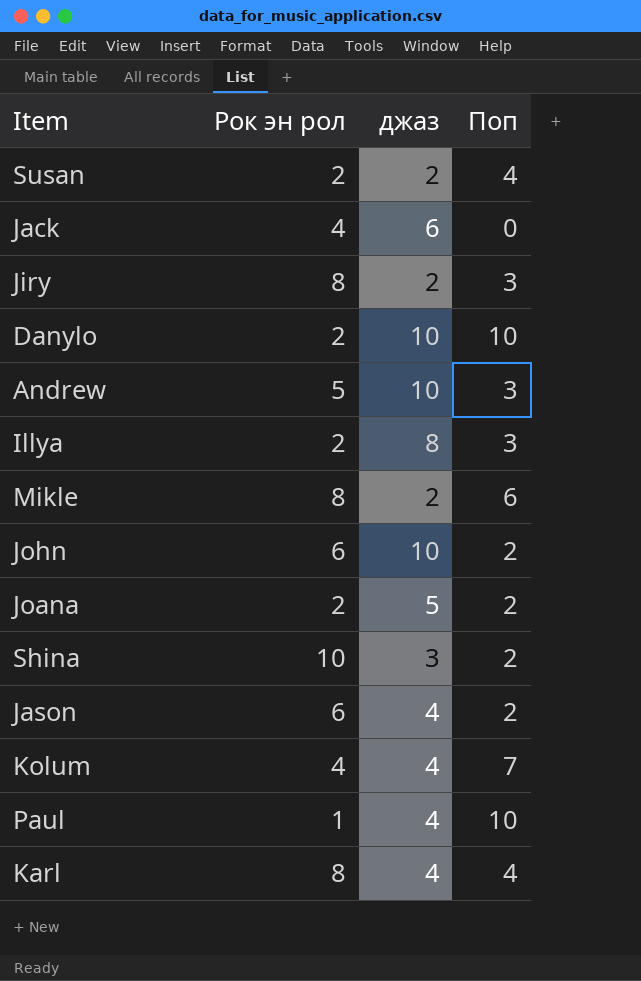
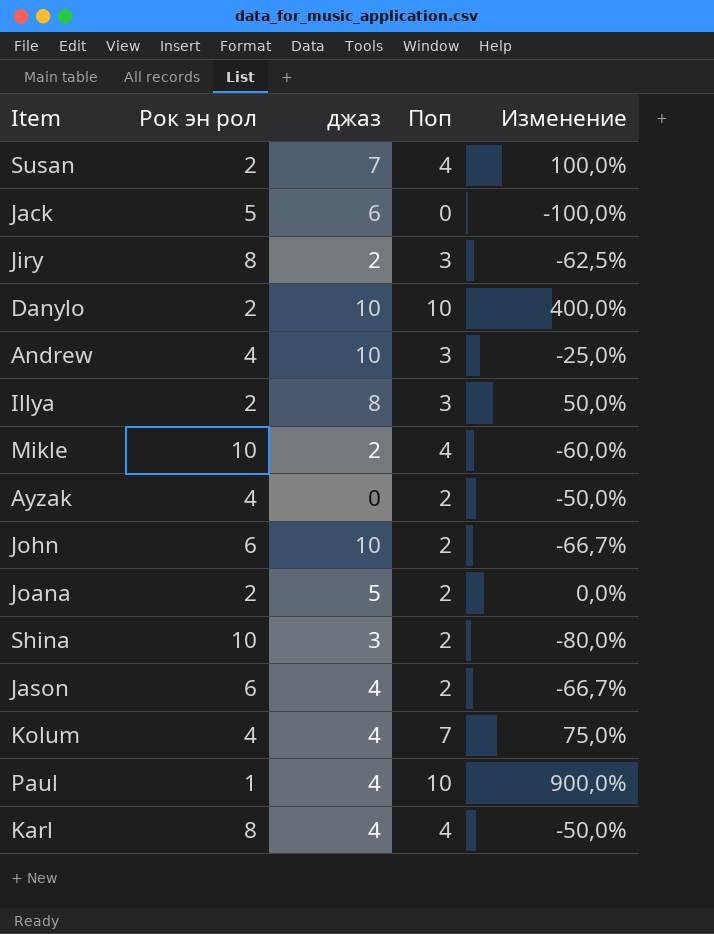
column Изменение | formula: none -> ([Поп] - [Рок эн рол]) / [Рок эн рол]
Susan | джаз: 2 -> 7
Jack | Рок эн рол: 4 -> 5
Andrew | Рок эн рол: 5 -> 4
Mikle | Рок эн рол: 8 -> 10
Mikle | Поп: 6 -> 4
row Ayzak: none -> 4 | 0 | 2 | -50,0%

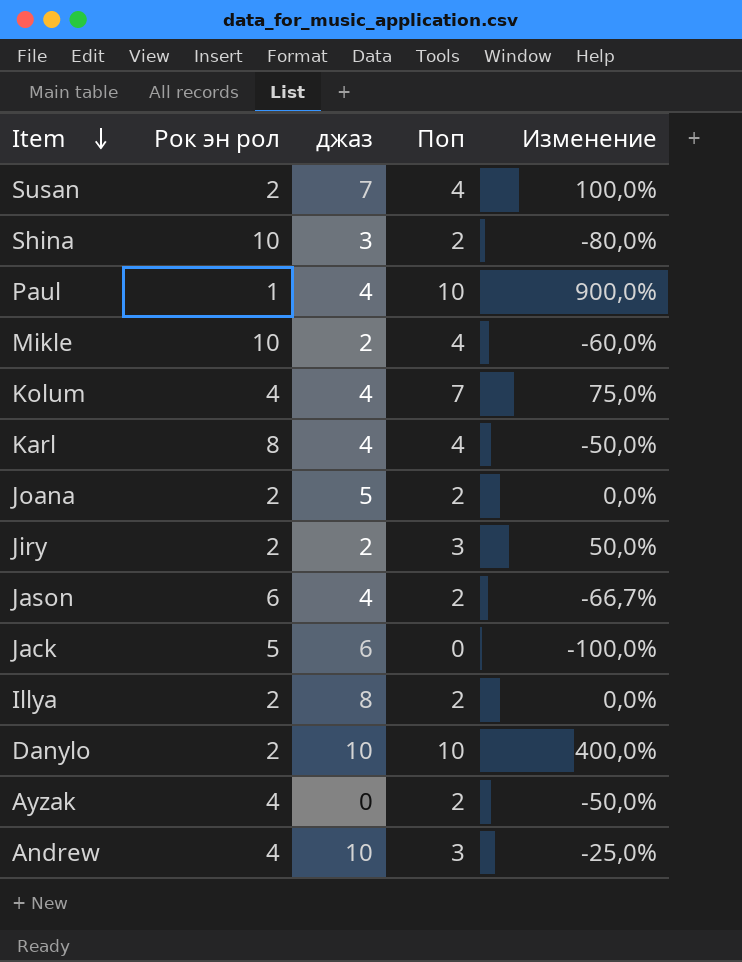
row order: none -> Item descending
row John: 6 | 10 | 2 | -66,7% -> none
Jiry | Рок эн рол: 8 -> 2
Jiry | Изменение: -62,5% -> 50,0%
Illya | Поп: 3 -> 2
Illya | Изменение: 50,0% -> 0,0%

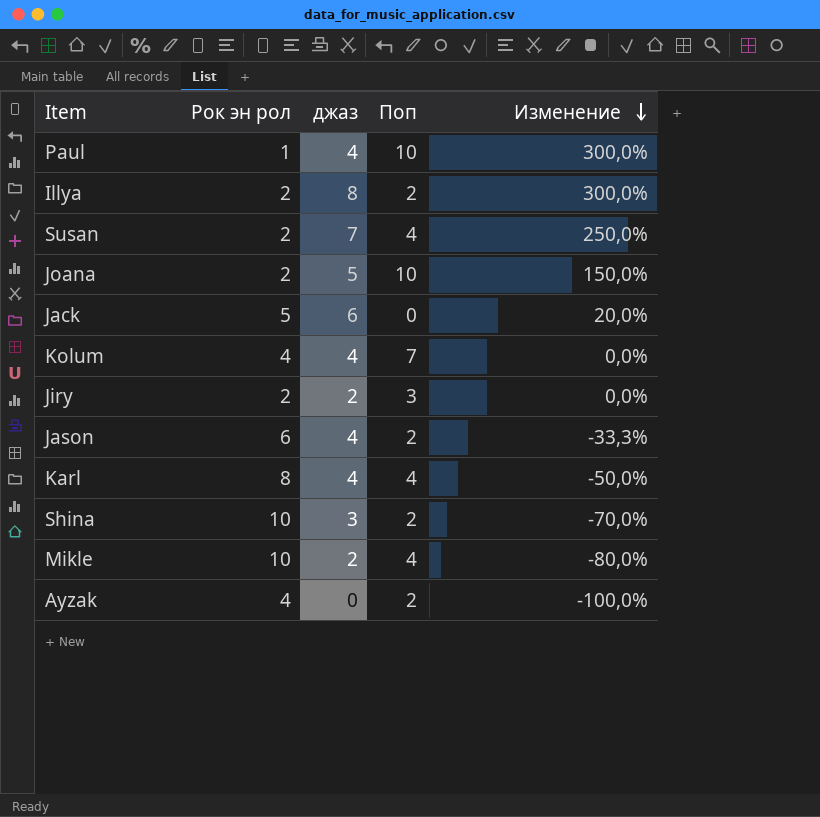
row order: Item descending -> Изменение descending
column Изменение | formula: ([Поп] - [Рок эн рол]) / [Рок эн рол] -> ([джаз] - [Рок эн рол]) / [Рок эн рол]
row Danylo: 2 | 10 | 10 | 400,0% -> none
row Andrew: 4 | 10 | 3 | -25,0% -> none
Joana | Поп: 2 -> 10

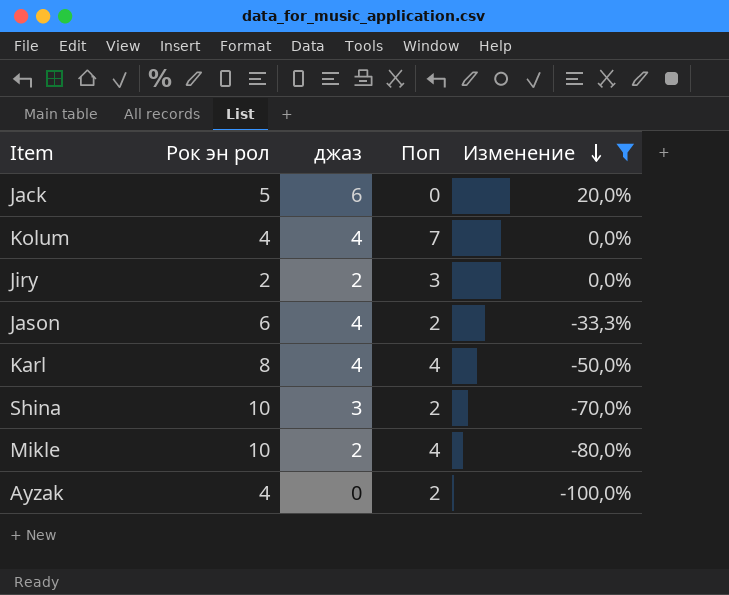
filter: none -> Изменение <= 20,0%

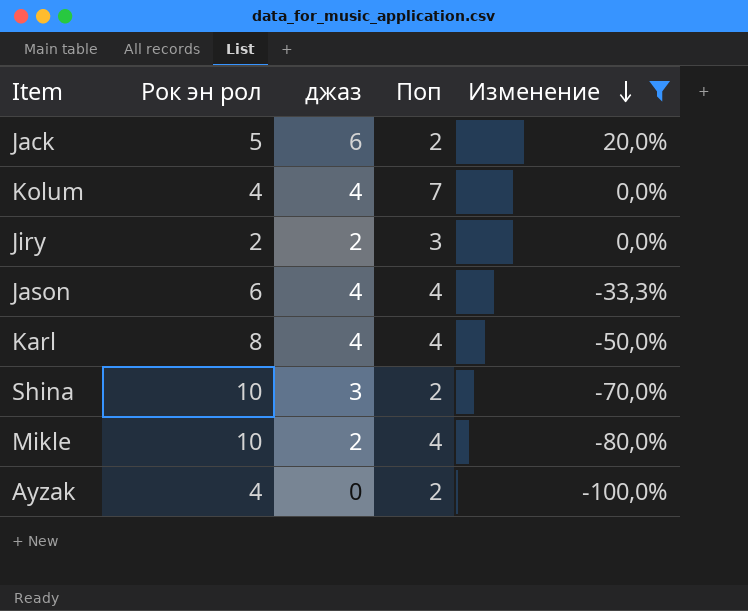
Jack | Поп: 0 -> 2
Jason | Поп: 2 -> 4

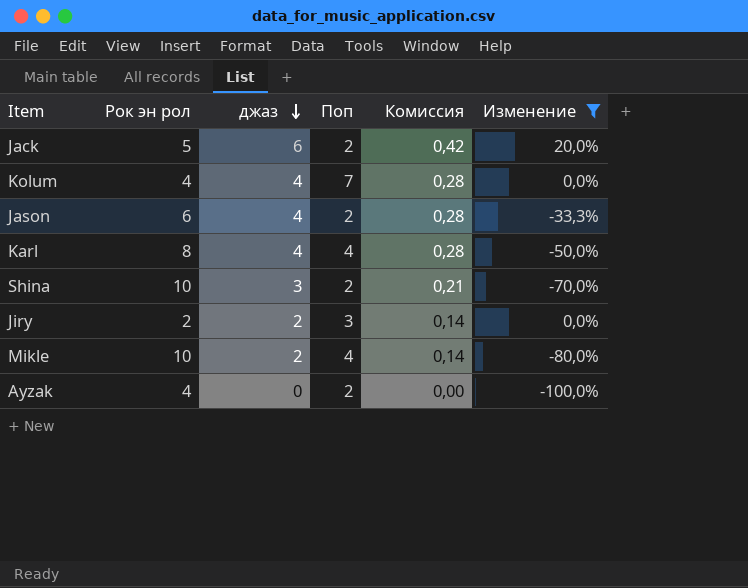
row order: Изменение descending -> джаз descending
column Комиссия | formula: none -> [джаз] * 0,07
Jason | Поп: 4 -> 2

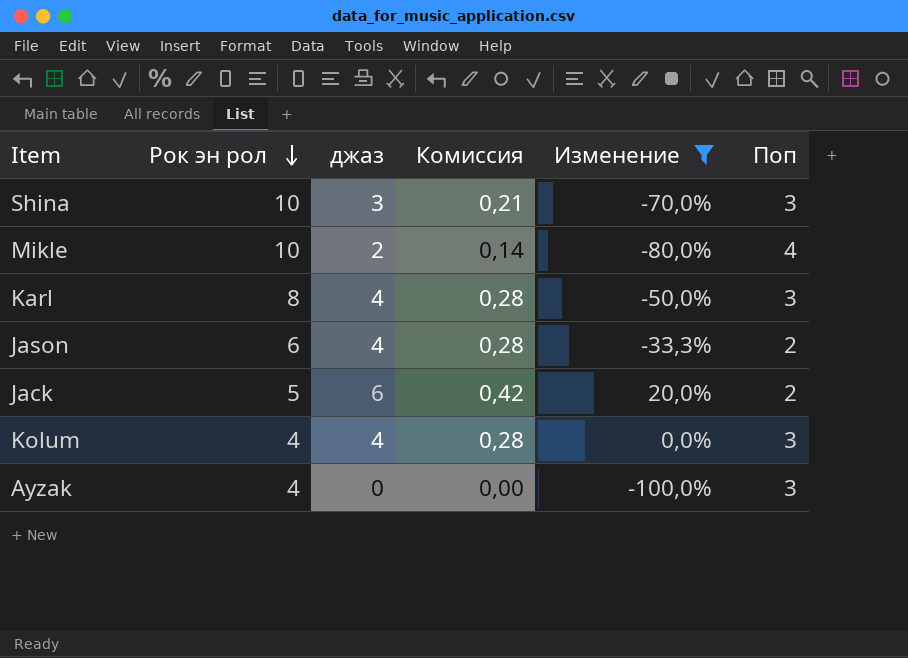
row order: джаз descending -> Рок эн рол descending
column Поп | position: 4 -> 6
row Jiry: 2 | 2 | 3 | 0,14 | 0,0% -> none
Shina | Поп: 2 -> 3
Karl | Поп: 4 -> 3
Kolum | Поп: 7 -> 3
Ayzak | Поп: 2 -> 3

